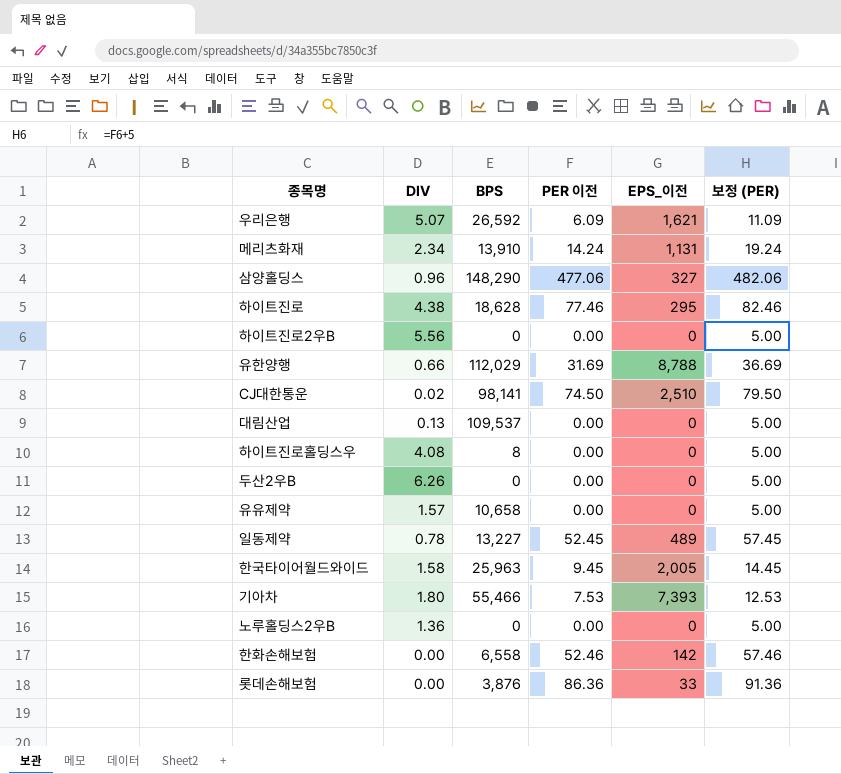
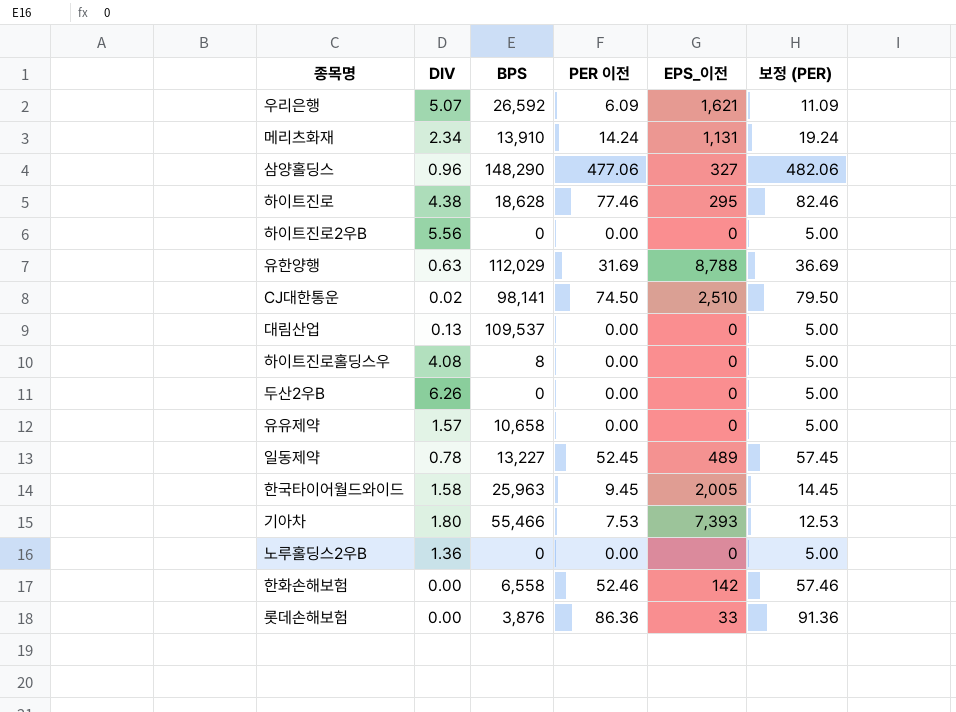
유한양행 | DIV: 0.66 -> 0.63

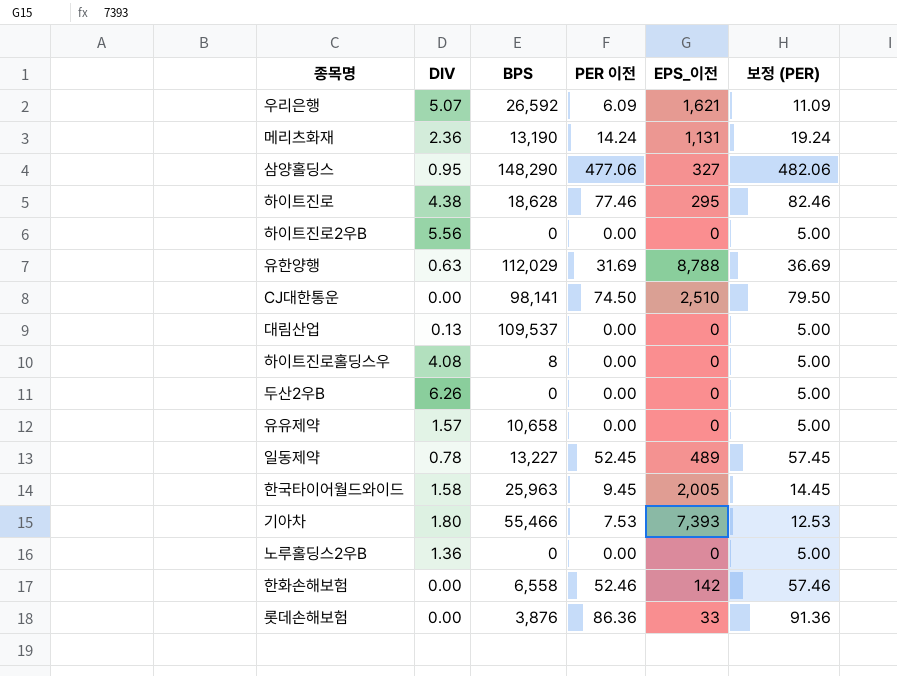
메리츠화재 | DIV: 2.34 -> 2.36
메리츠화재 | BPS: 13,910 -> 13,190
삼양홀딩스 | DIV: 0.96 -> 0.95
CJ대한통운 | DIV: 0.02 -> 0.00

